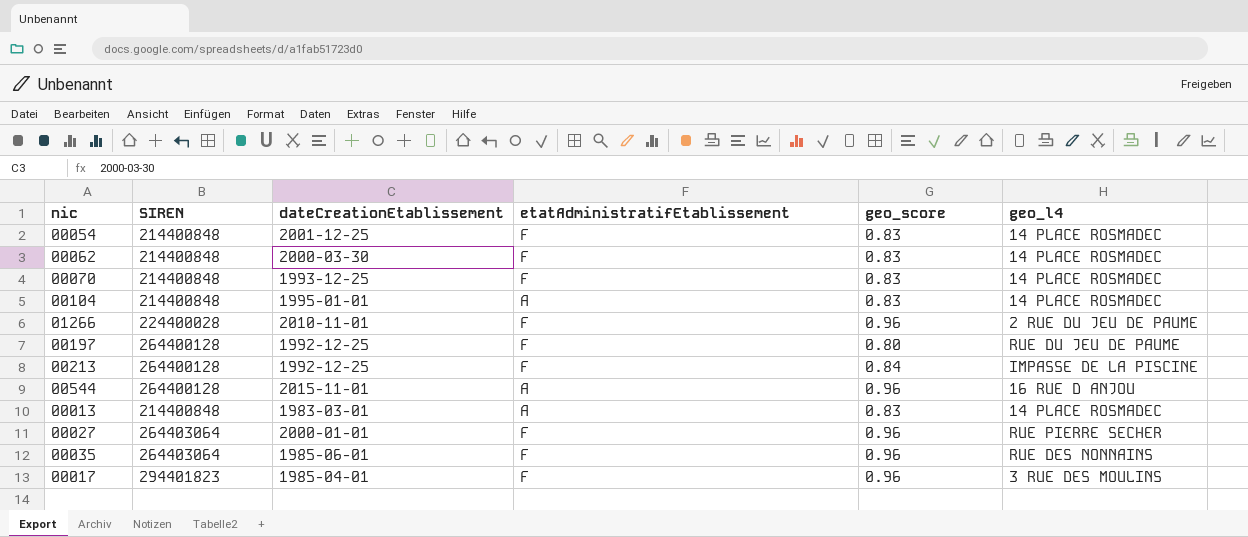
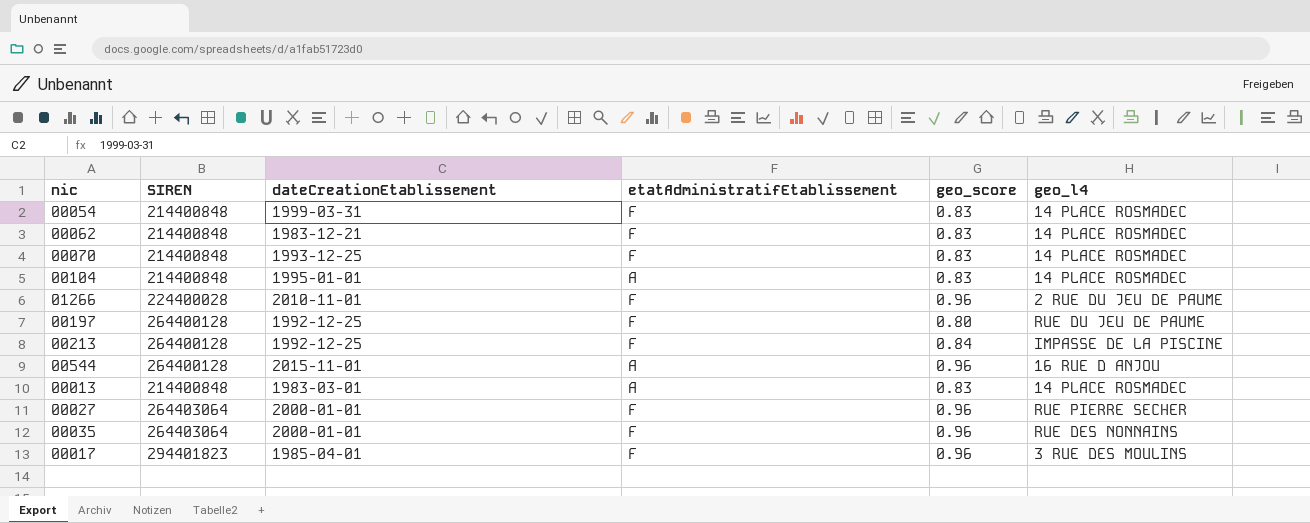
00054 | dateCreationEtablissement: 2001-12-25 -> 1999-03-31
00062 | dateCreationEtablissement: 2000-03-30 -> 1983-12-21
00035 | dateCreationEtablissement: 1985-06-01 -> 2000-01-01

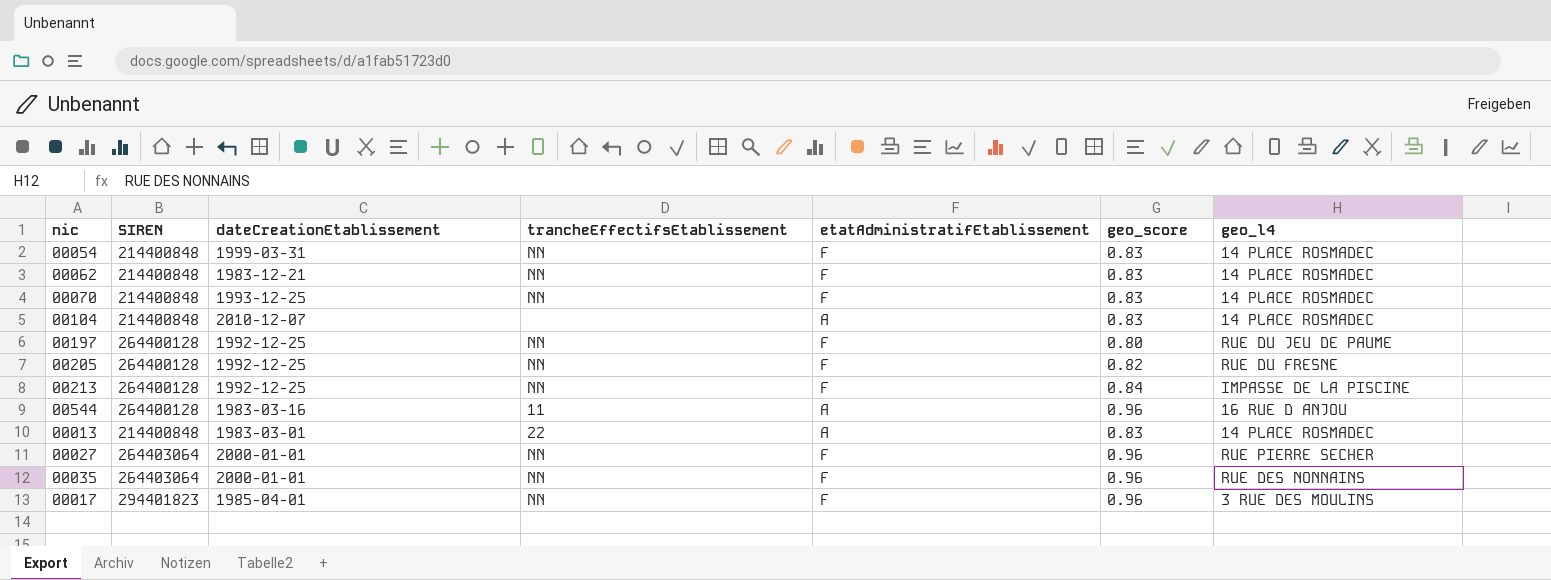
column trancheEffectifsEtablissement | position: none -> 4
row 01266: 224400028 | 2010-11-01 | F | 0.96 | 2 RUE DU JEU DE PAUME -> none
00104 | dateCreationEtablissement: 1995-01-01 -> 2010-12-07
row 00205: none -> 264400128 | 1992-12-25 | NN | F | 0.82 | RUE DU FRESNE
00544 | dateCreationEtablissement: 2015-11-01 -> 1983-03-16

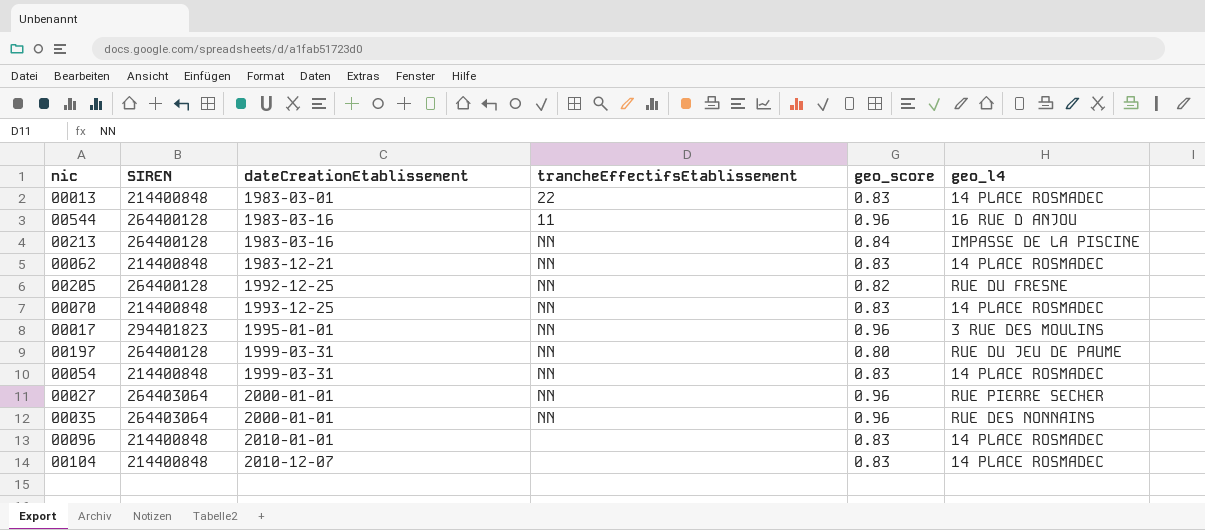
row order: none -> dateCreationEtablissement ascending
column etatAdministratifEtablissement | position: 5 -> none
00213 | dateCreationEtablissement: 1992-12-25 -> 1983-03-16
00017 | dateCreationEtablissement: 1985-04-01 -> 1995-01-01
00197 | dateCreationEtablissement: 1992-12-25 -> 1999-03-31
row 00096: none -> 214400848 | 2010-01-01 | none | 0.83 | 14 PLACE ROSMADEC

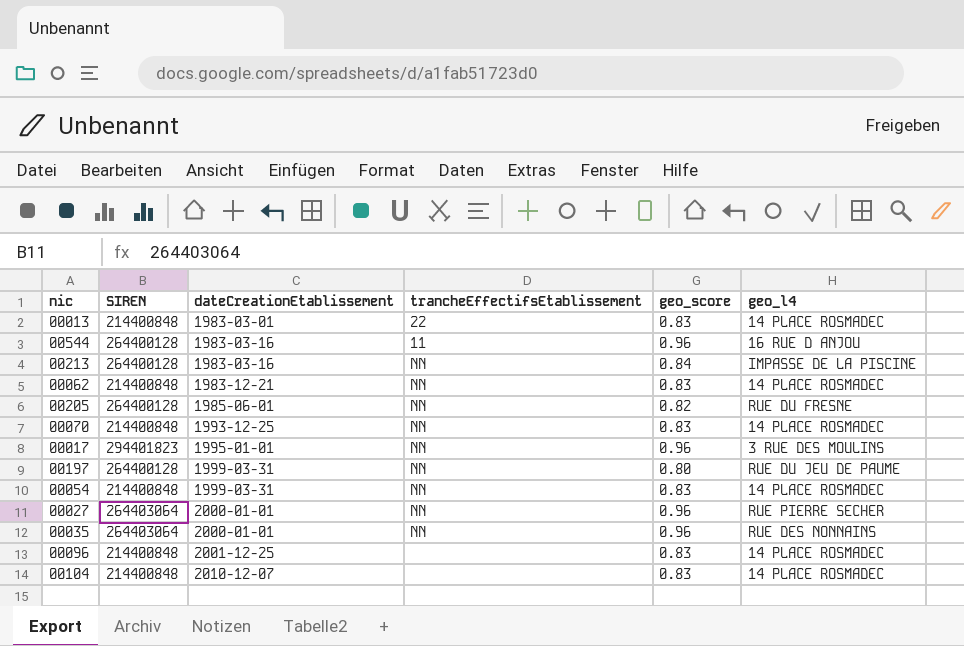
00205 | dateCreationEtablissement: 1992-12-25 -> 1985-06-01
00096 | dateCreationEtablissement: 2010-01-01 -> 2001-12-25

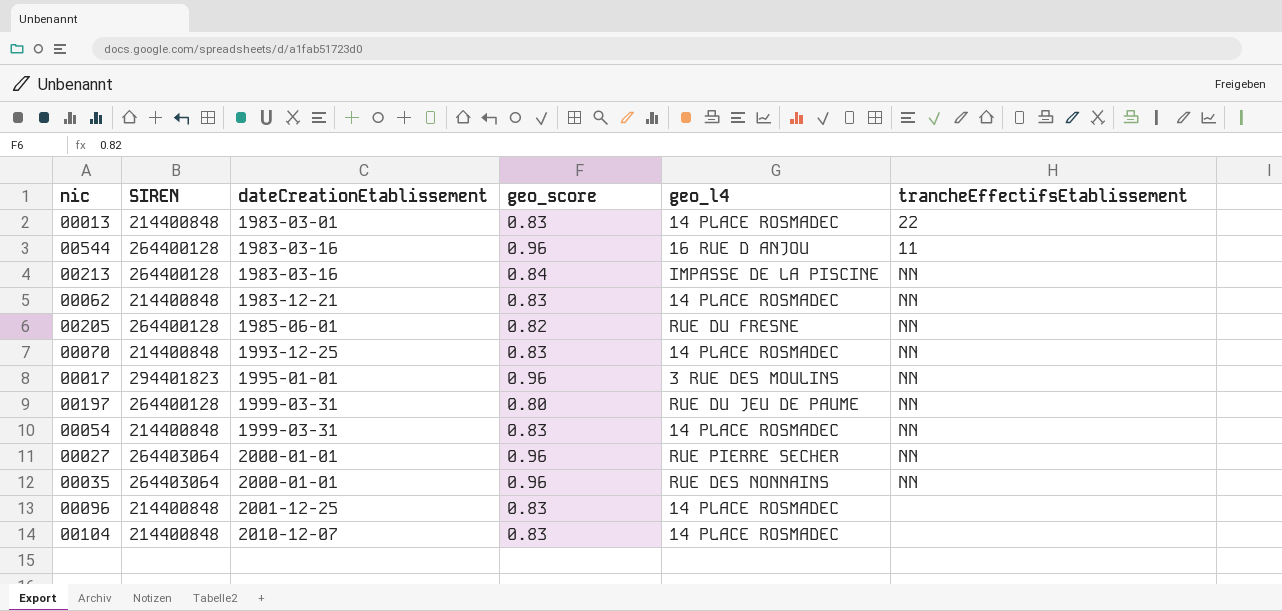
column trancheEffectifsEtablissement | position: 4 -> 6

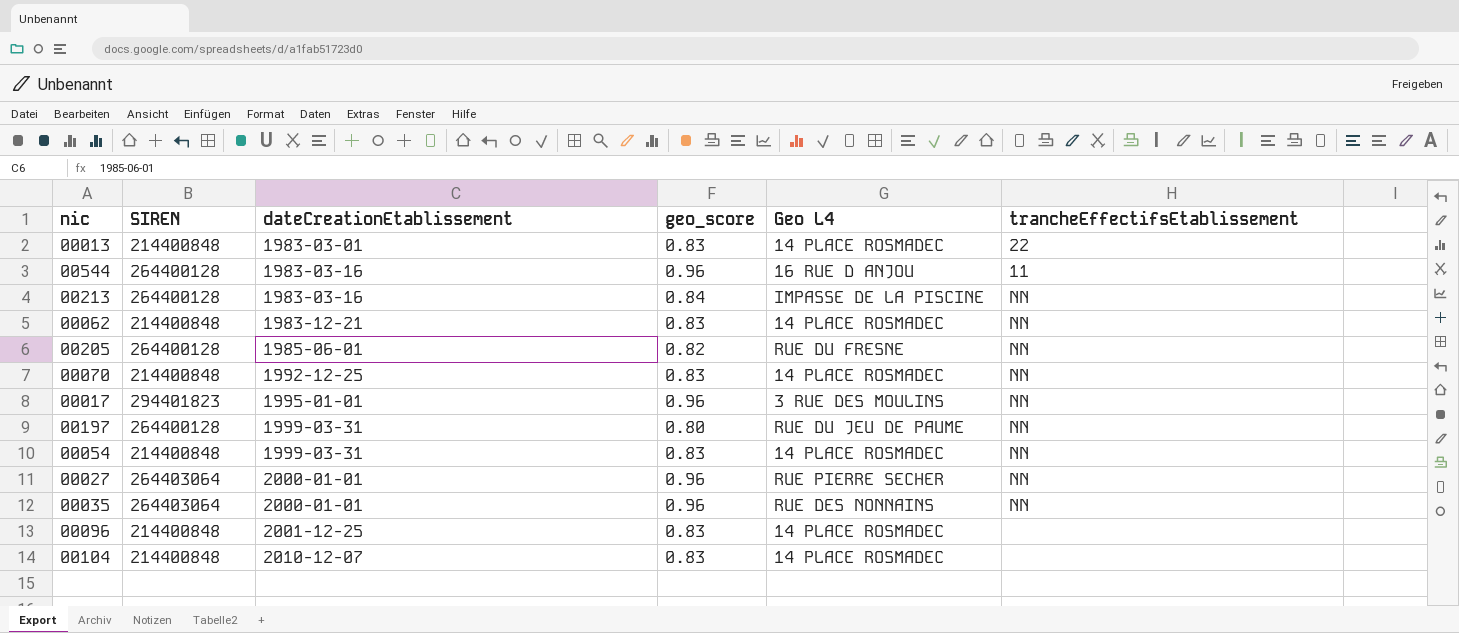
column name: geo_l4 -> Geo L4
00070 | dateCreationEtablissement: 1993-12-25 -> 1992-12-25

